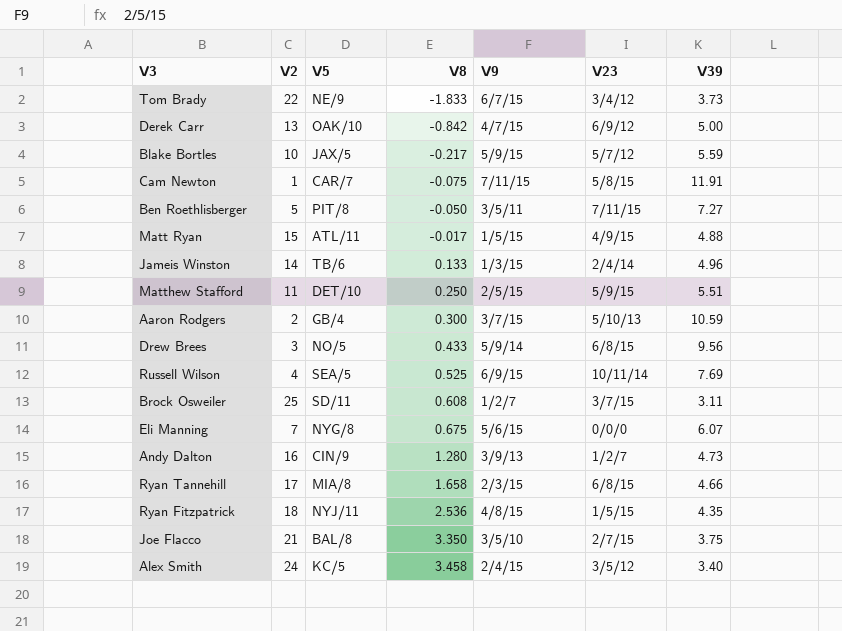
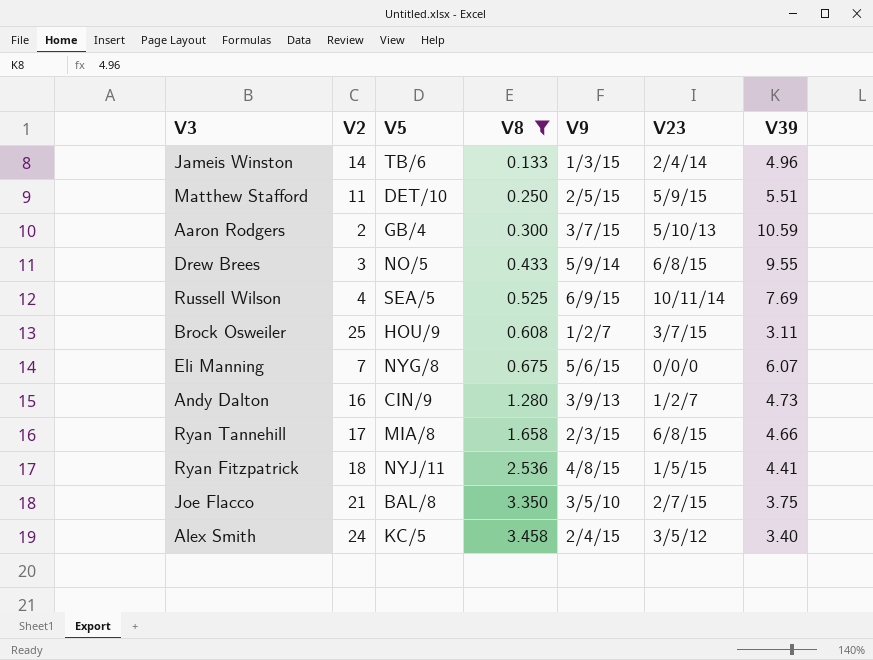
filter: none -> V8 >= 0.133
Drew Brees | V39: 9.56 -> 9.55
Brock Osweiler | V5: SD/11 -> HOU/9
Ryan Fitzpatrick | V39: 4.35 -> 4.41

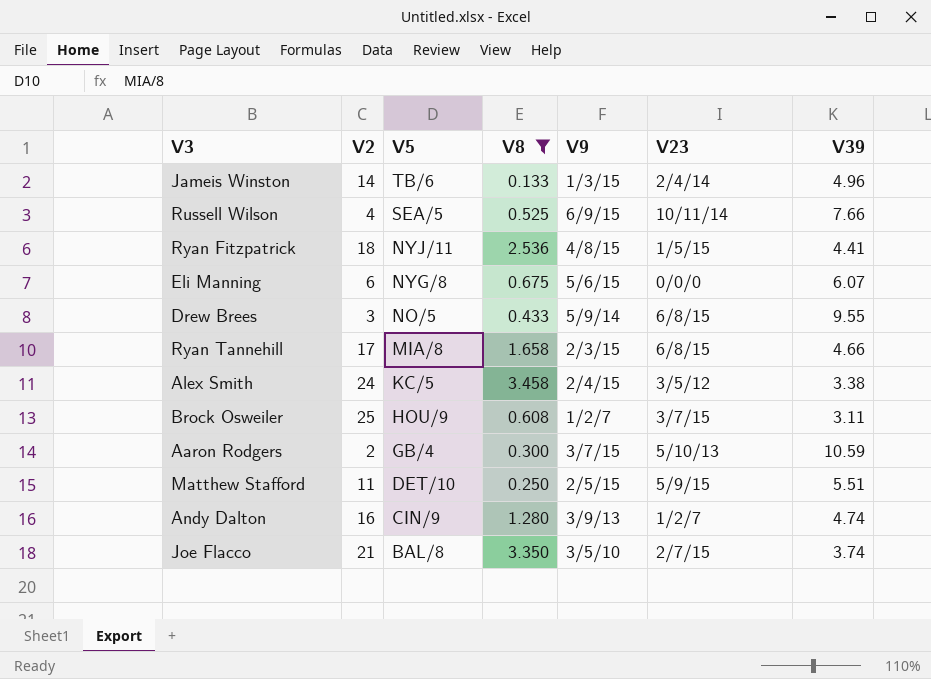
row order: V8 ascending -> V5 descending
Russell Wilson | V39: 7.69 -> 7.66
Eli Manning | V2: 7 -> 6
Alex Smith | V39: 3.40 -> 3.38
Andy Dalton | V39: 4.73 -> 4.74
Joe Flacco | V39: 3.75 -> 3.74

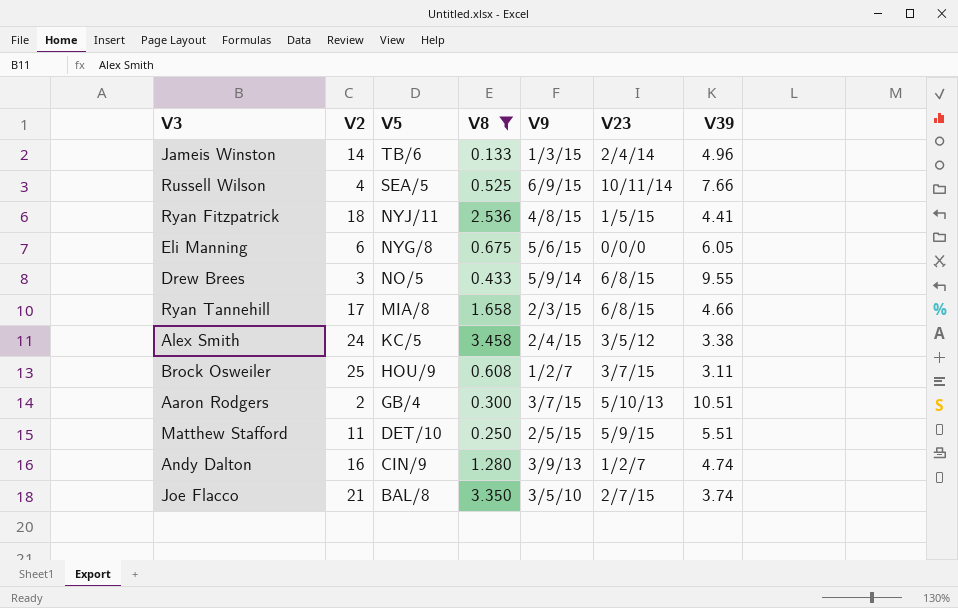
Eli Manning | V39: 6.07 -> 6.05
Aaron Rodgers | V39: 10.59 -> 10.51

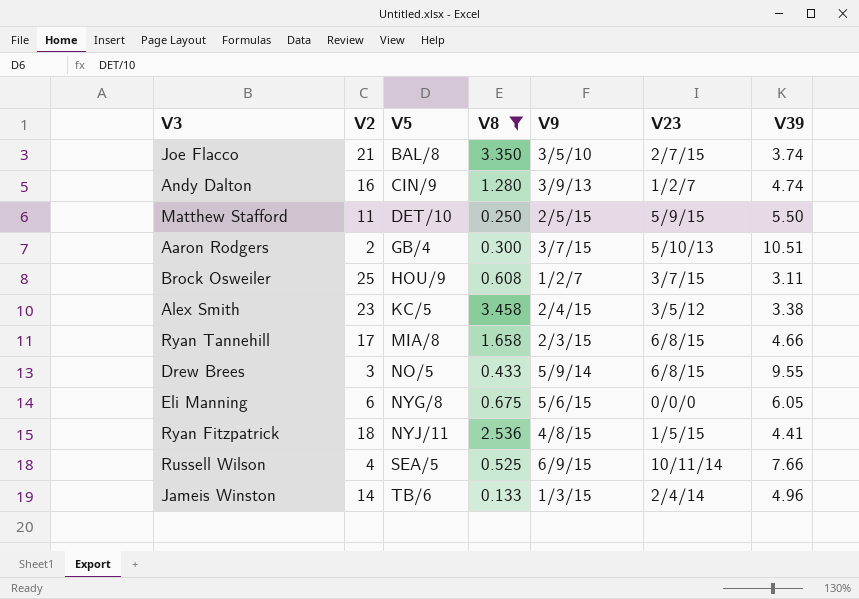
row order: V5 descending -> V5 ascending
Matthew Stafford | V39: 5.51 -> 5.50
Alex Smith | V2: 24 -> 23

